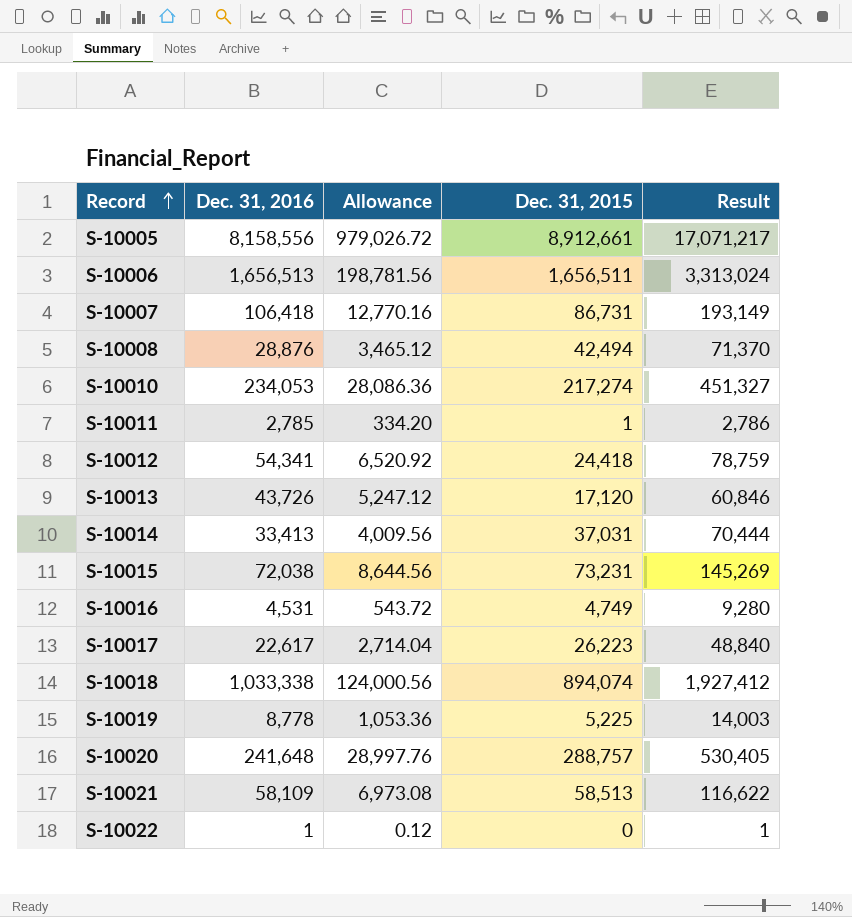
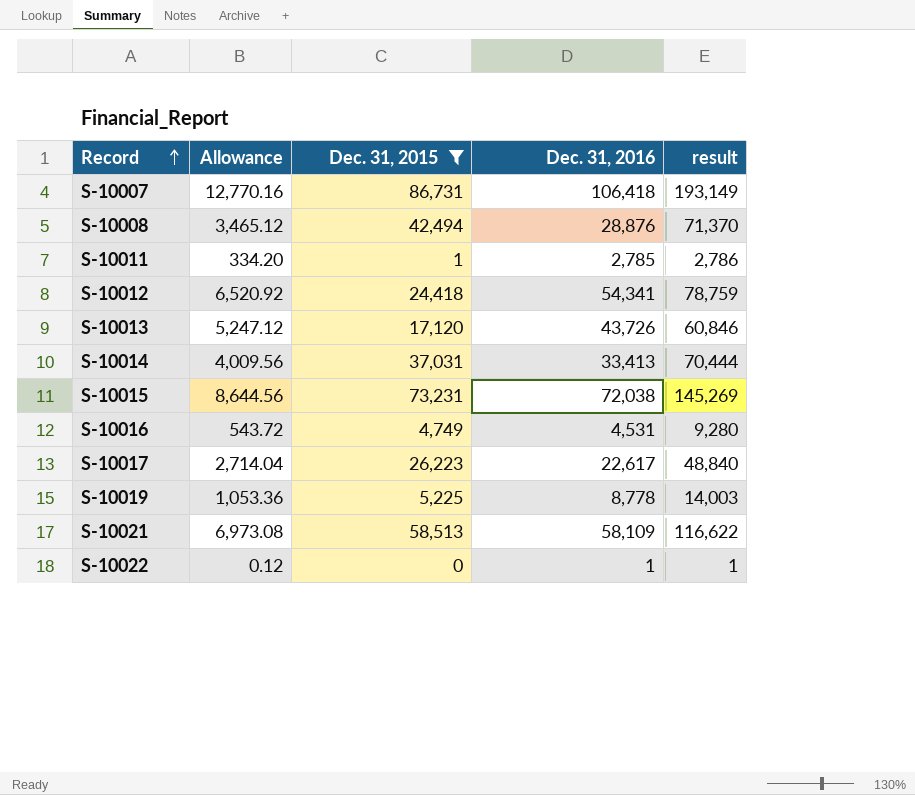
filter: none -> Dec. 31, 2015 <= 86,731
column Dec. 31, 2016 | position: 2 -> 4
column name: Result -> result

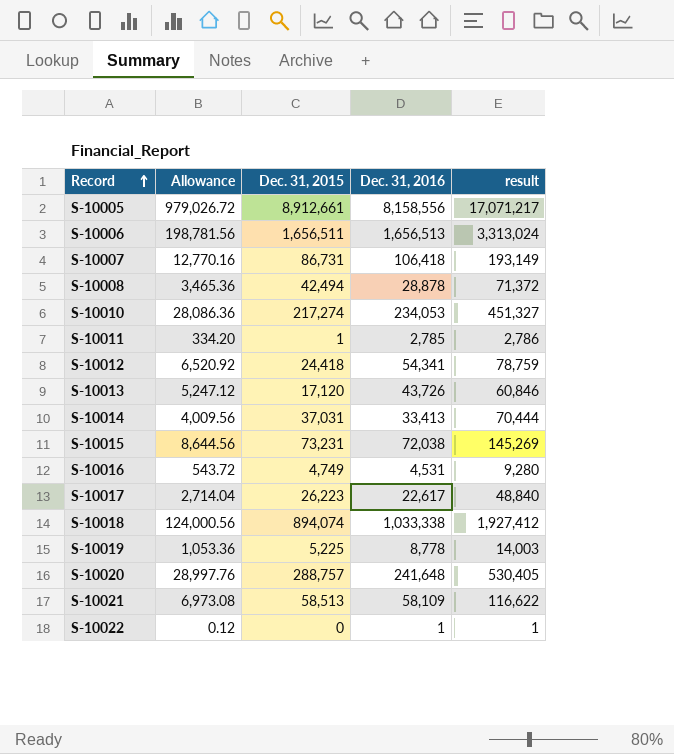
filter: Dec. 31, 2015 <= 86,731 -> none
S-10008 | Allowance: 3,465.12 -> 3,465.36
S-10008 | Dec. 31, 2016: 28,876 -> 28,878
S-10008 | result: 71,370 -> 71,372

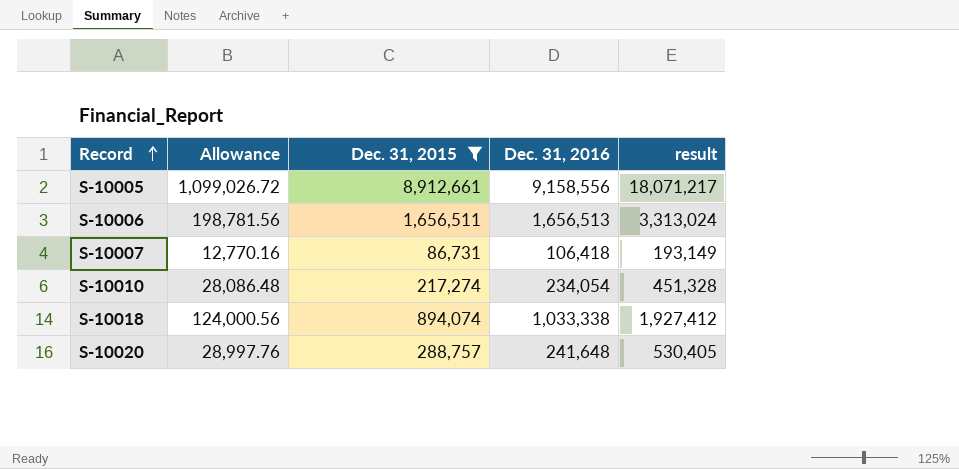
filter: none -> Dec. 31, 2015 >= 86,731
S-10005 | Allowance: 979,026.72 -> 1,099,026.72
S-10005 | Dec. 31, 2016: 8,158,556 -> 9,158,556
S-10005 | result: 17,071,217 -> 18,071,217
S-10010 | Allowance: 28,086.36 -> 28,086.48
S-10010 | Dec. 31, 2016: 234,053 -> 234,054
S-10010 | result: 451,327 -> 451,328

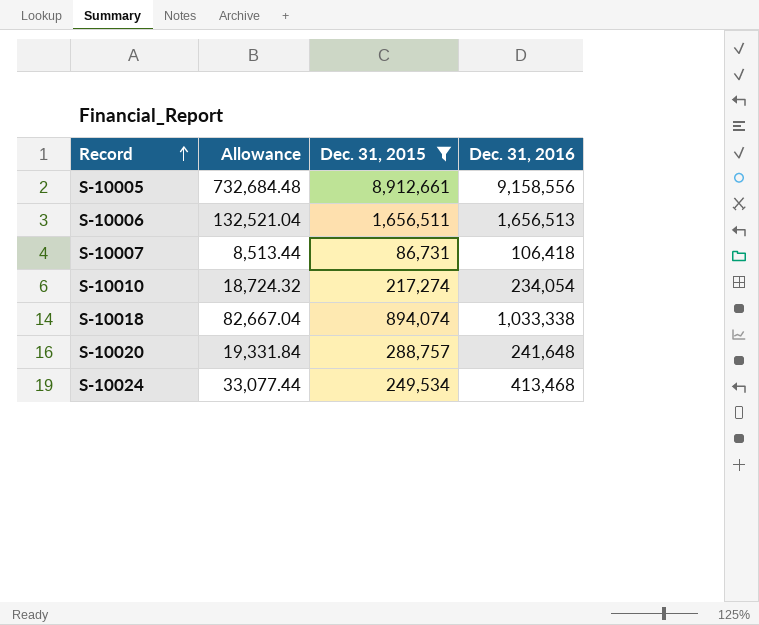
column result | formula: [Dec. 31, 2015] + [Dec. 31, 2016] -> none
column Allowance | formula: [Dec. 31, 2016] * 0.12 -> [Dec. 31, 2016] * 0.08
row S-10024: none -> 33,077.44 | 249,534 | 413,468

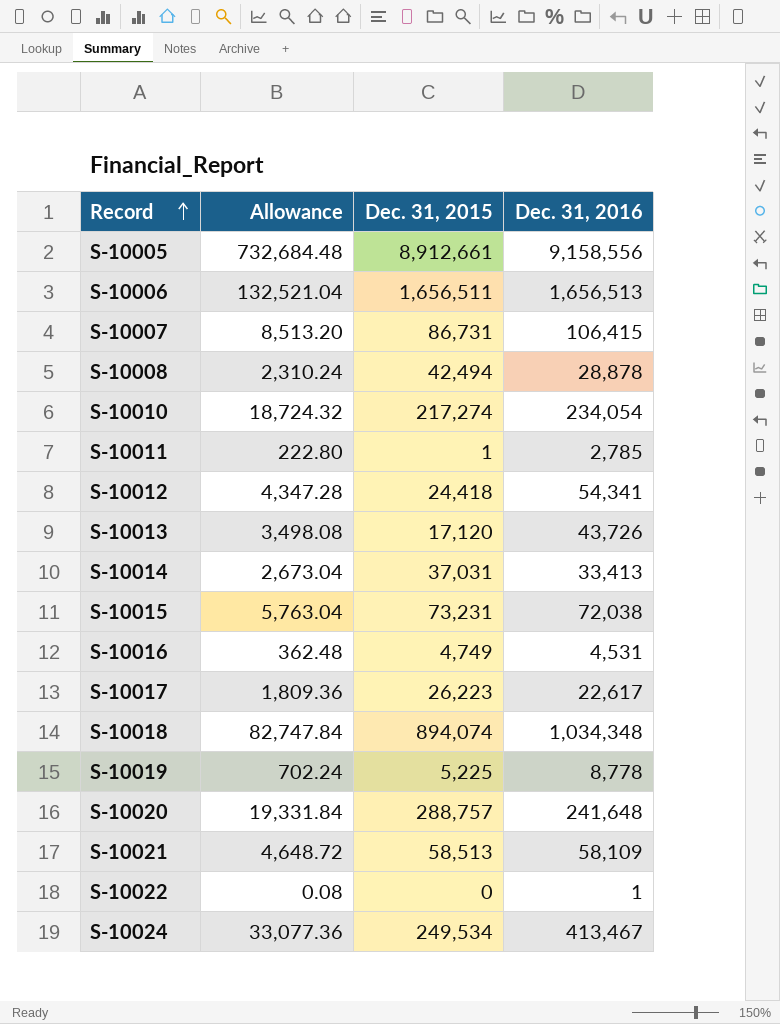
filter: Dec. 31, 2015 >= 86,731 -> none
S-10007 | Allowance: 8,513.44 -> 8,513.20
S-10007 | Dec. 31, 2016: 106,418 -> 106,415
S-10018 | Allowance: 82,667.04 -> 82,747.84
S-10018 | Dec. 31, 2016: 1,033,338 -> 1,034,348
S-10024 | Allowance: 33,077.44 -> 33,077.36
S-10024 | Dec. 31, 2016: 413,468 -> 413,467

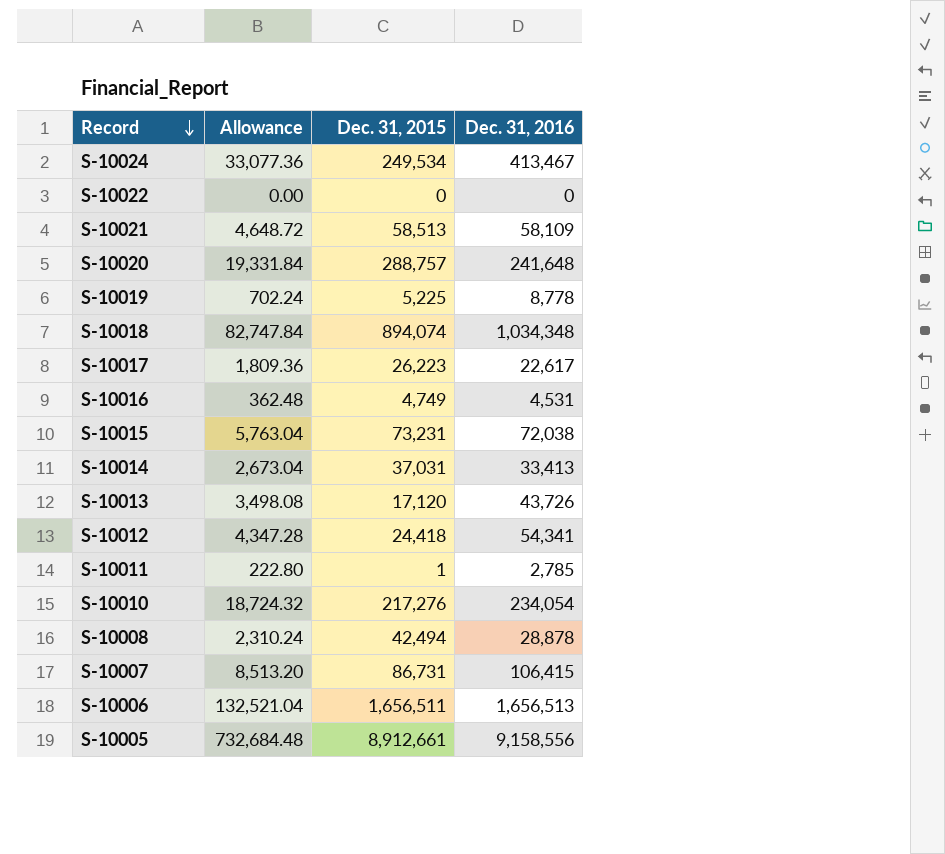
row order: Record ascending -> Record descending
S-10022 | Allowance: 0.08 -> 0.00
S-10022 | Dec. 31, 2016: 1 -> 0
S-10010 | Dec. 31, 2015: 217,274 -> 217,276

